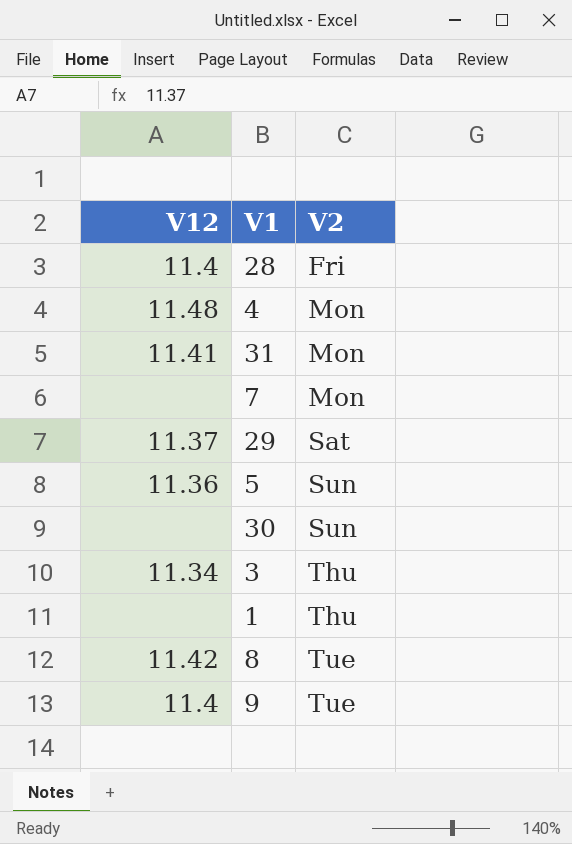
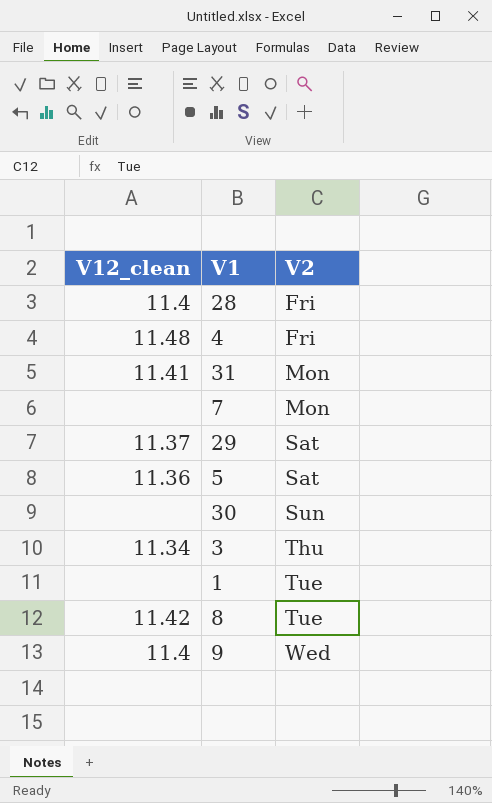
column name: V12 -> V12_clean
4 | V2: Mon -> Fri
5 | V2: Sun -> Sat
1 | V2: Thu -> Tue
9 | V2: Tue -> Wed

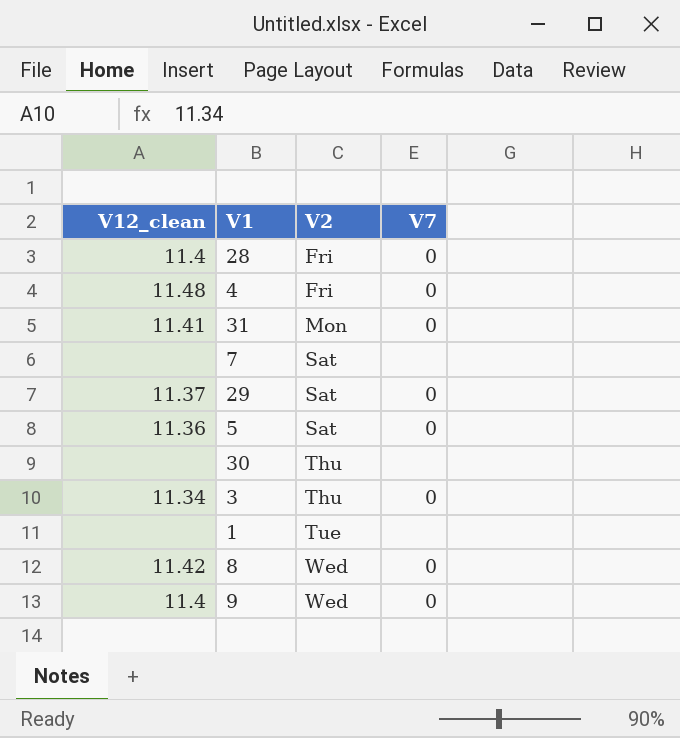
column V7 | position: none -> 4
7 | V2: Mon -> Sat
30 | V2: Sun -> Thu
8 | V2: Tue -> Wed

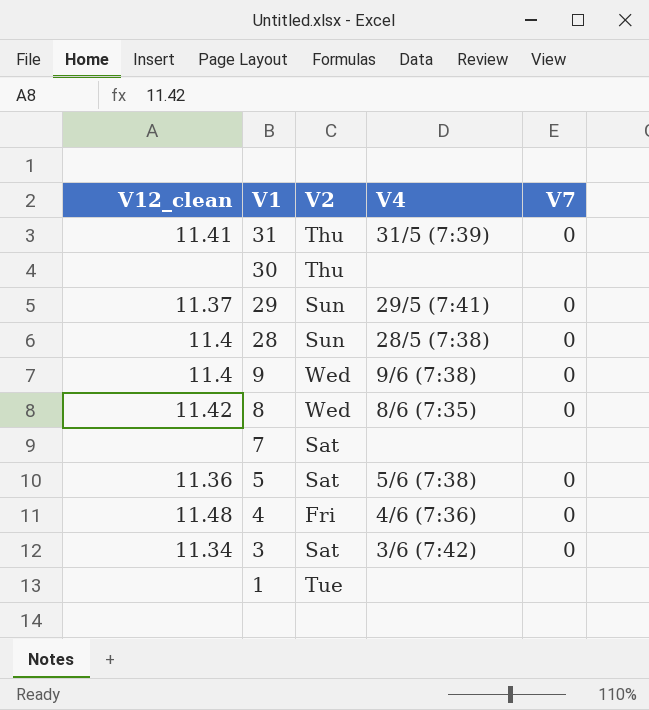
row order: V2 ascending -> V1 descending
column V4 | position: none -> 4
31 | V2: Mon -> Thu
29 | V2: Sat -> Sun
28 | V2: Fri -> Sun
3 | V2: Thu -> Sat

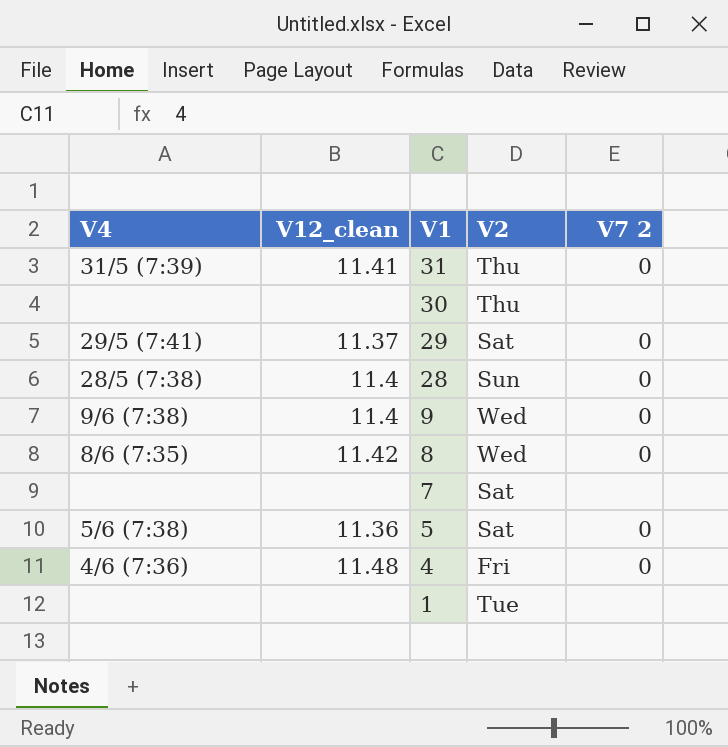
column V4 | position: 4 -> 1
column name: V7 -> V7 2
row 3: 11.34 | Sat | 3/6 (7:42) | 0 -> none
29 | V2: Sun -> Sat

